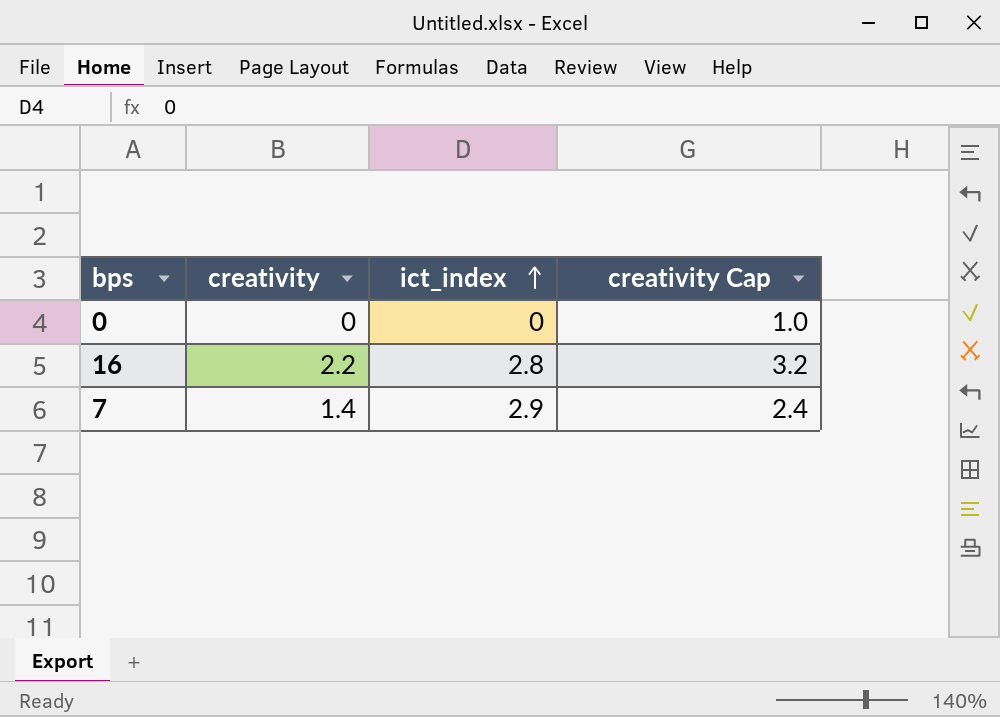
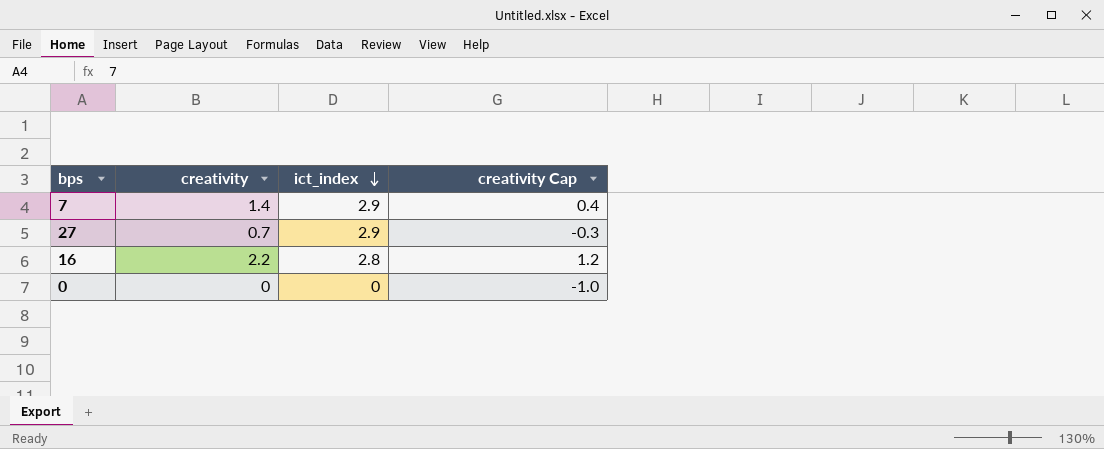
row order: ict_index ascending -> ict_index descending
column creativity Cap | formula: [creativity] + 1 -> [creativity] - 1
row 27: none -> 0.7 | 2.9 | -0.3

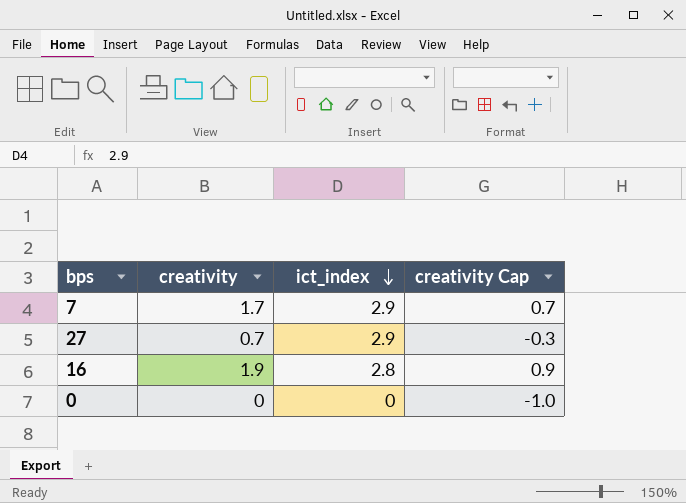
7 | creativity: 1.4 -> 1.7
7 | creativity Cap: 0.4 -> 0.7
16 | creativity: 2.2 -> 1.9
16 | creativity Cap: 1.2 -> 0.9

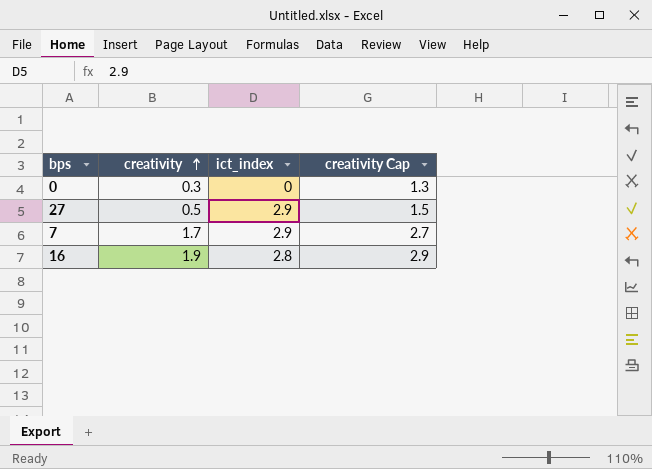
row order: ict_index descending -> creativity ascending
column creativity Cap | formula: [creativity] - 1 -> [creativity] + 1
0 | creativity: 0 -> 0.3
27 | creativity: 0.7 -> 0.5

